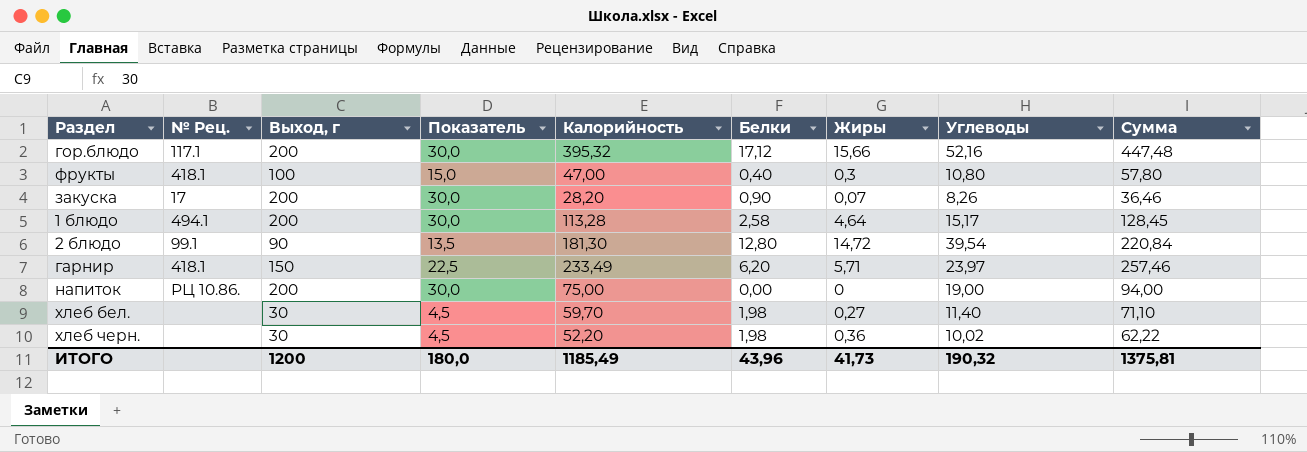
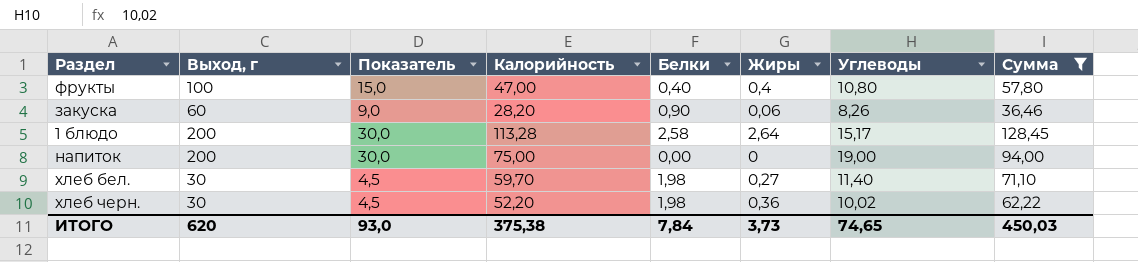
filter: none -> Сумма <= 128,45
column № Рец. | position: 2 -> none
фрукты | Жиры: 0,3 -> 0,4
закуска | Выход, г: 200 -> 60
закуска | Показатель: 30,0 -> 9,0
закуска | Жиры: 0,07 -> 0,06
1 блюдо | Жиры: 4,64 -> 2,64
ИТОГО | Выход, г: 1200 -> 620
ИТОГО | Показатель: 180,0 -> 93,0
ИТОГО | Калорийность: 1185,49 -> 375,38
ИТОГО | Белки: 43,96 -> 7,84
ИТОГО | Жиры: 41,73 -> 3,73
ИТОГО | Углеводы: 190,32 -> 74,65
ИТОГО | Сумма: 1375,81 -> 450,03

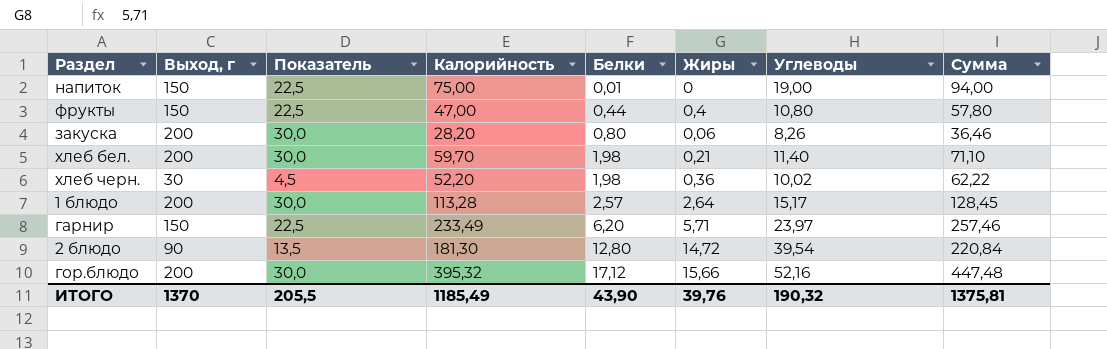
filter: Сумма <= 128,45 -> none
row order: none -> Белки ascending
напиток | Выход, г: 200 -> 150
напиток | Показатель: 30,0 -> 22,5
напиток | Белки: 0,00 -> 0,01
фрукты | Выход, г: 100 -> 150
фрукты | Показатель: 15,0 -> 22,5
фрукты | Белки: 0,40 -> 0,44
закуска | Выход, г: 60 -> 200
закуска | Показатель: 9,0 -> 30,0
закуска | Белки: 0,90 -> 0,80
хлеб бел. | Выход, г: 30 -> 200
хлеб бел. | Показатель: 4,5 -> 30,0
хлеб бел. | Жиры: 0,27 -> 0,21
1 блюдо | Белки: 2,58 -> 2,57
ИТОГО | Выход, г: 620 -> 1370
ИТОГО | Показатель: 93,0 -> 205,5
ИТОГО | Калорийность: 375,38 -> 1185,49
ИТОГО | Белки: 7,84 -> 43,90
ИТОГО | Жиры: 3,73 -> 39,76
ИТОГО | Углеводы: 74,65 -> 190,32
ИТОГО | Сумма: 450,03 -> 1375,81

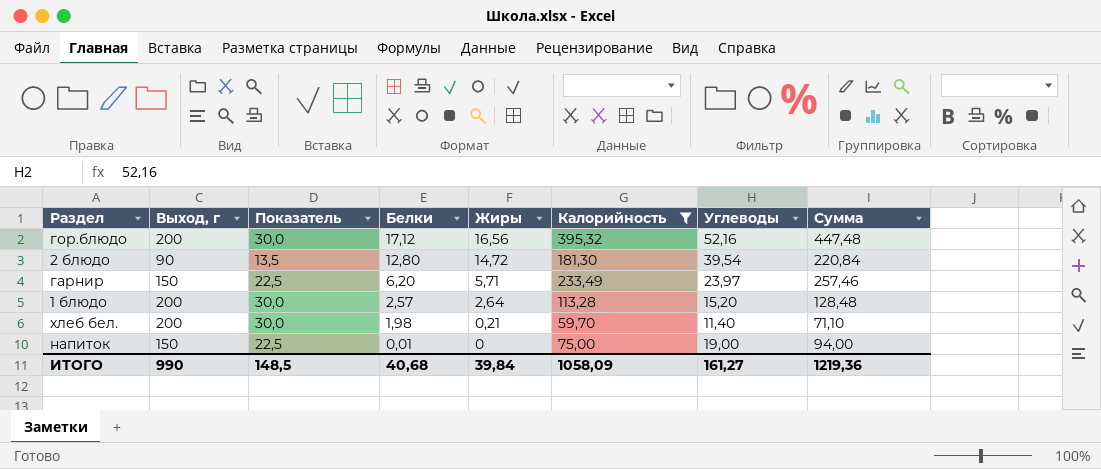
filter: none -> Калорийность >= 59,70
row order: Белки ascending -> Белки descending
column Калорийность | position: 4 -> 6
гор.блюдо | Жиры: 15,66 -> 16,56
1 блюдо | Углеводы: 15,17 -> 15,20
1 блюдо | Сумма: 128,45 -> 128,48
ИТОГО | Выход, г: 1370 -> 990
ИТОГО | Показатель: 205,5 -> 148,5
ИТОГО | Белки: 43,90 -> 40,68
ИТОГО | Жиры: 39,76 -> 39,84
ИТОГО | Калорийность: 1185,49 -> 1058,09
ИТОГО | Углеводы: 190,32 -> 161,27
ИТОГО | Сумма: 1375,81 -> 1219,36

